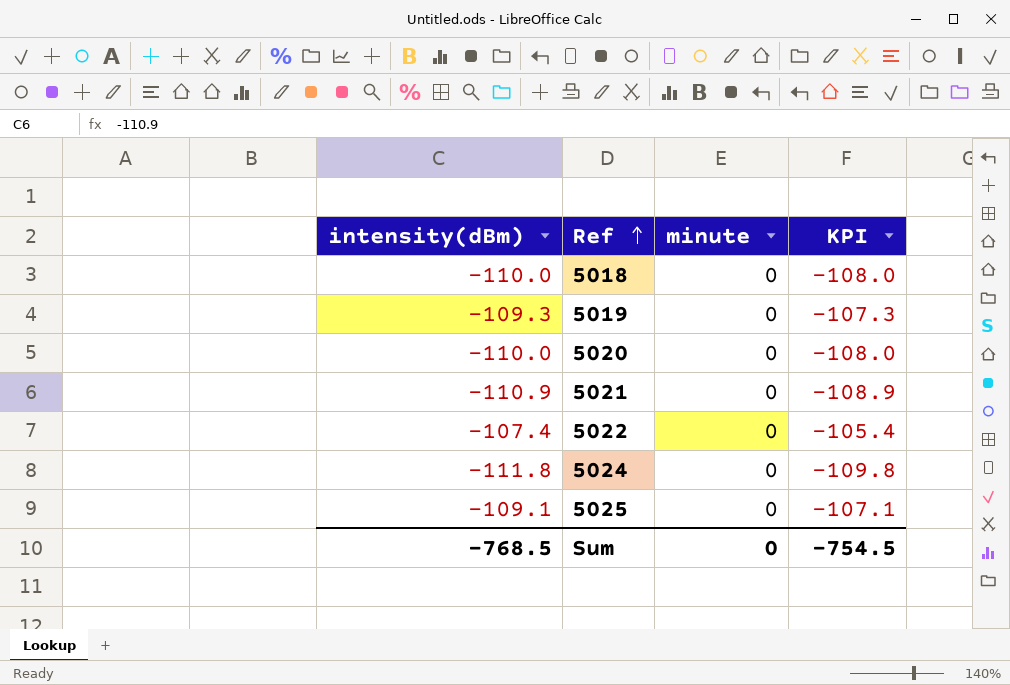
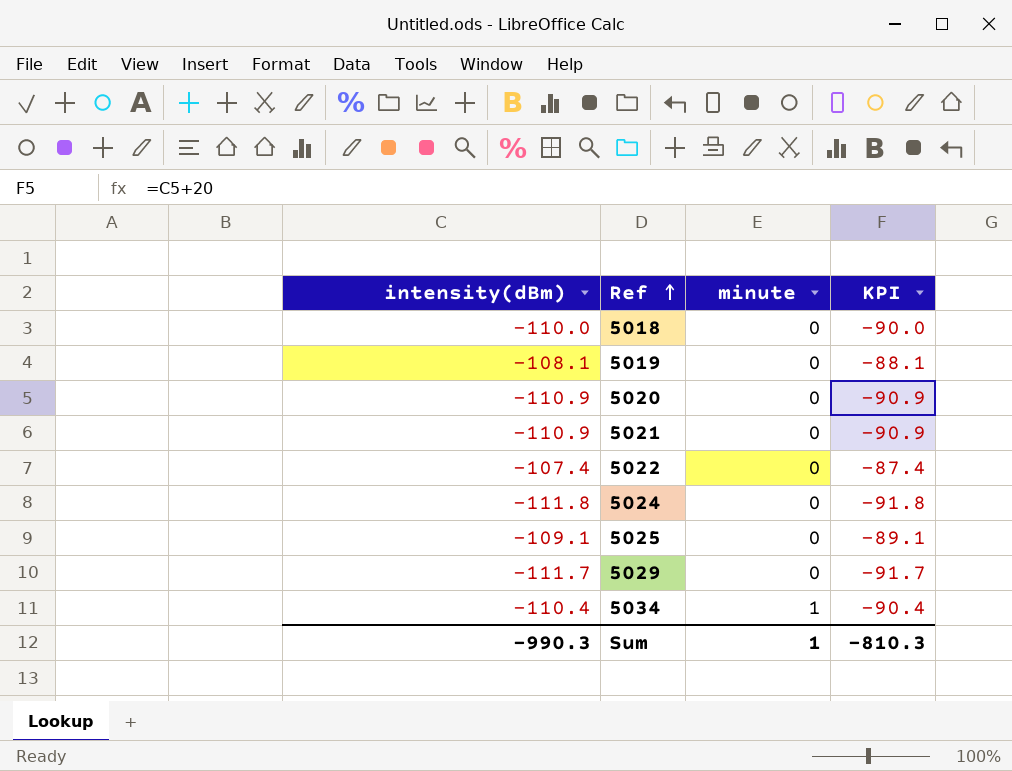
column KPI | formula: [intensity(dBm)] + 2 -> [intensity(dBm)] + 20
5019 | intensity(dBm): -109.3 -> -108.1
5020 | intensity(dBm): -110.0 -> -110.9
row 5029: none -> -111.7 | 0 | -91.7
row 5034: none -> -110.4 | 1 | -90.4
Sum | intensity(dBm): -768.5 -> -990.3
Sum | minute: 0 -> 1
Sum | KPI: -754.5 -> -810.3

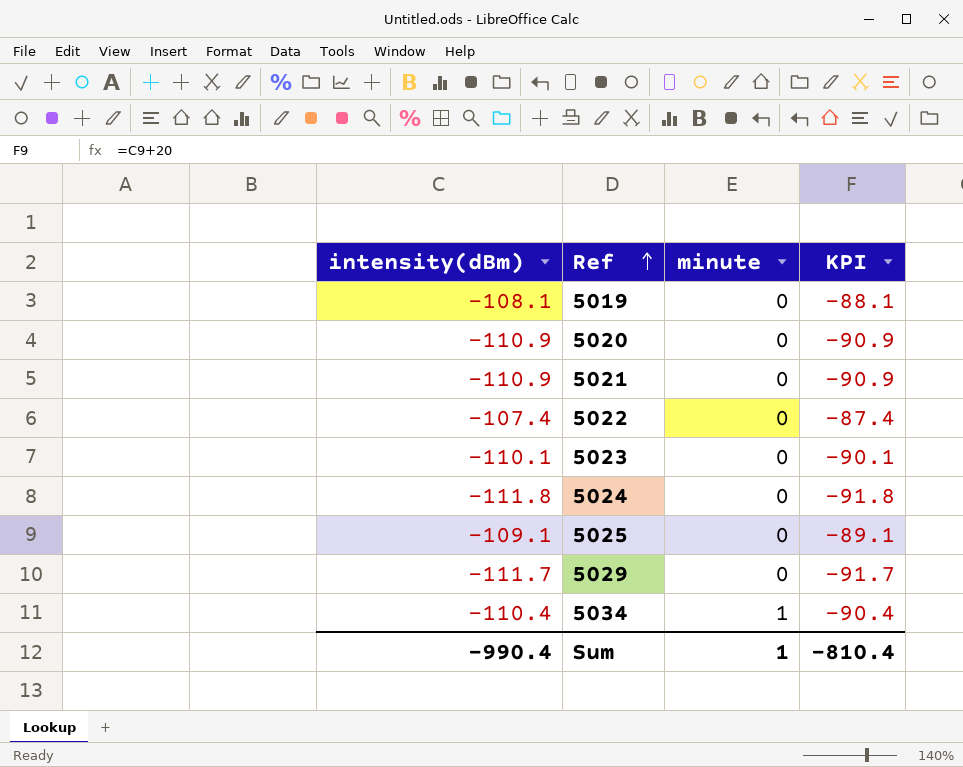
row 5018: -110.0 | 0 | -90.0 -> none
row 5023: none -> -110.1 | 0 | -90.1
Sum | intensity(dBm): -990.3 -> -990.4
Sum | KPI: -810.3 -> -810.4

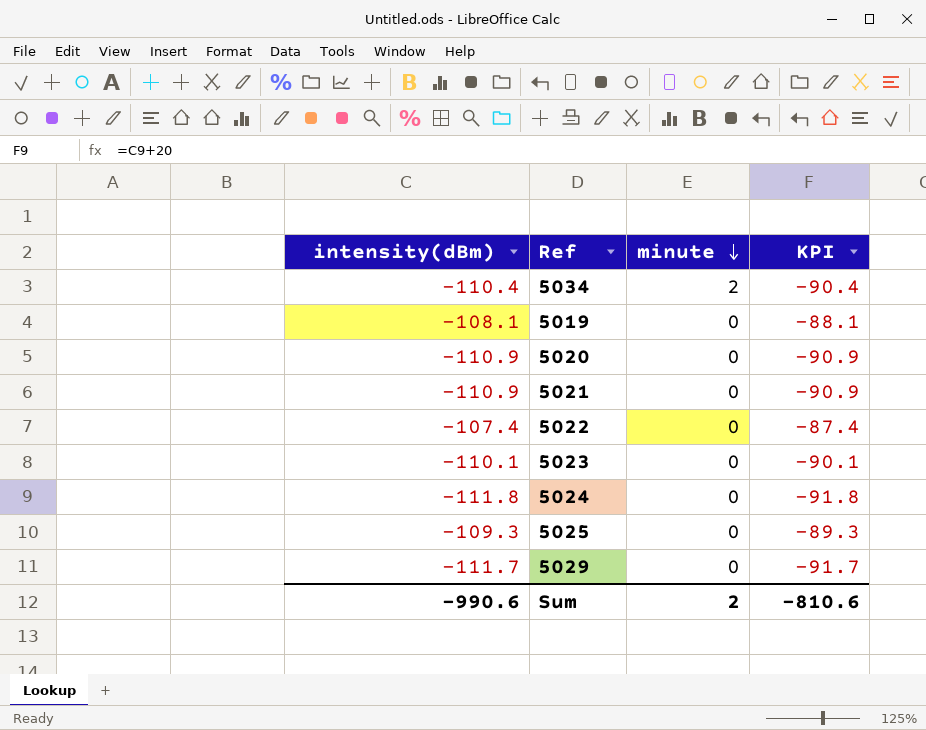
row order: Ref ascending -> minute descending
5034 | minute: 1 -> 2
5025 | intensity(dBm): -109.1 -> -109.3
5025 | KPI: -89.1 -> -89.3
Sum | intensity(dBm): -990.4 -> -990.6
Sum | minute: 1 -> 2
Sum | KPI: -810.4 -> -810.6

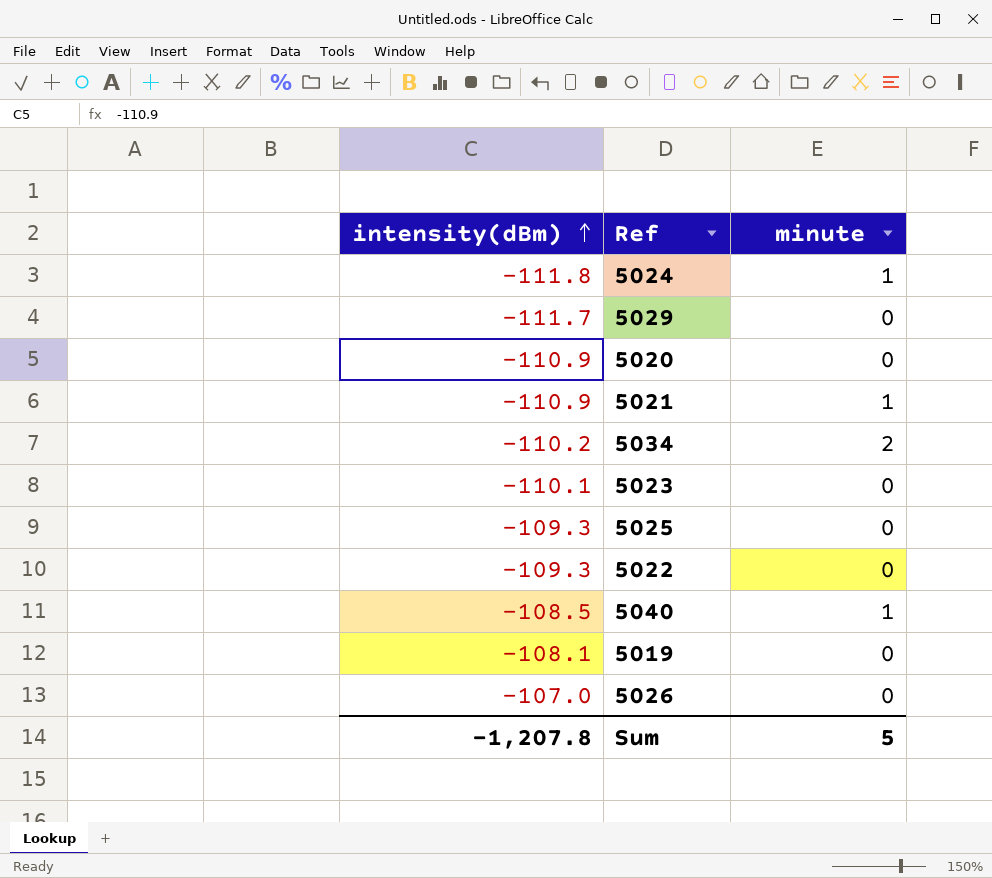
row order: minute descending -> intensity(dBm) ascending
column KPI | formula: [intensity(dBm)] + 20 -> none
5024 | minute: 0 -> 1
5021 | minute: 0 -> 1
5034 | intensity(dBm): -110.4 -> -110.2
5022 | intensity(dBm): -107.4 -> -109.3
row 5040: none -> -108.5 | 1
row 5026: none -> -107.0 | 0
Sum | intensity(dBm): -990.6 -> -1,207.8
Sum | minute: 2 -> 5

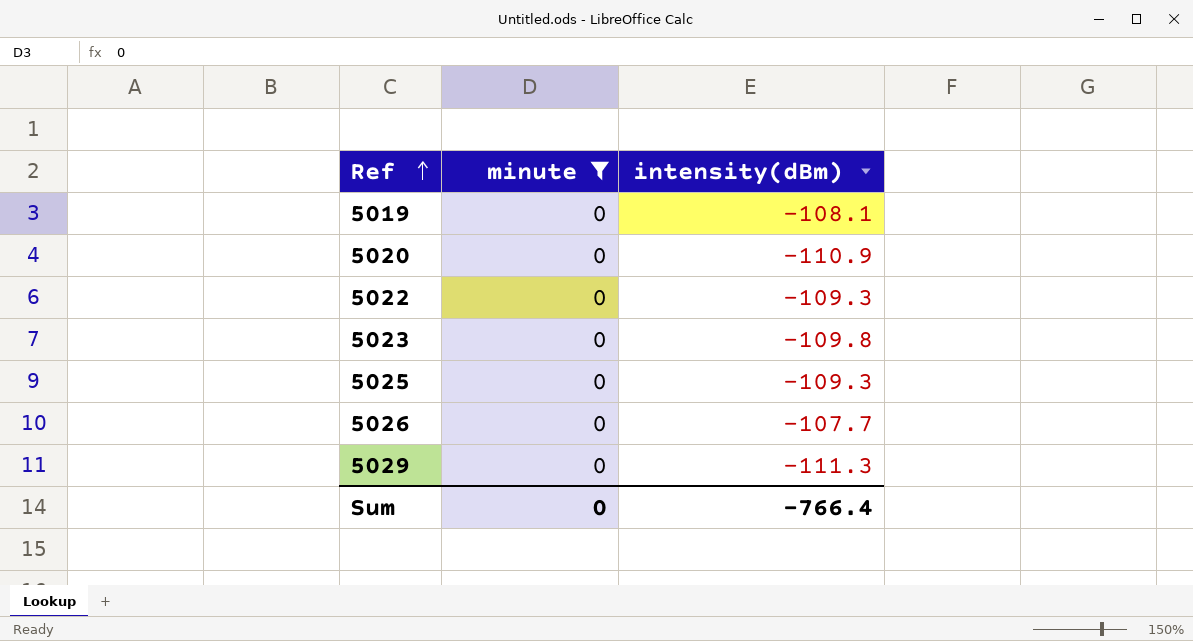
filter: none -> minute = 0
row order: intensity(dBm) ascending -> Ref ascending
column intensity(dBm) | position: 1 -> 3
5023 | intensity(dBm): -110.1 -> -109.8
5026 | intensity(dBm): -107.0 -> -107.7
5029 | intensity(dBm): -111.7 -> -111.3
Sum | minute: 5 -> 0
Sum | intensity(dBm): -1,207.8 -> -766.4

